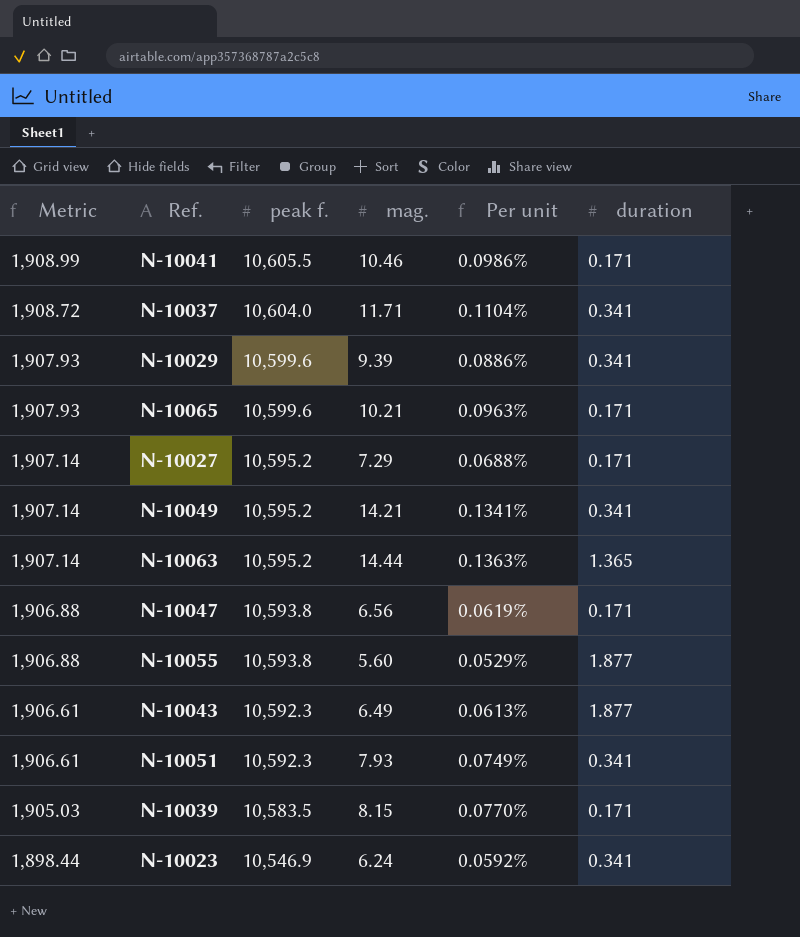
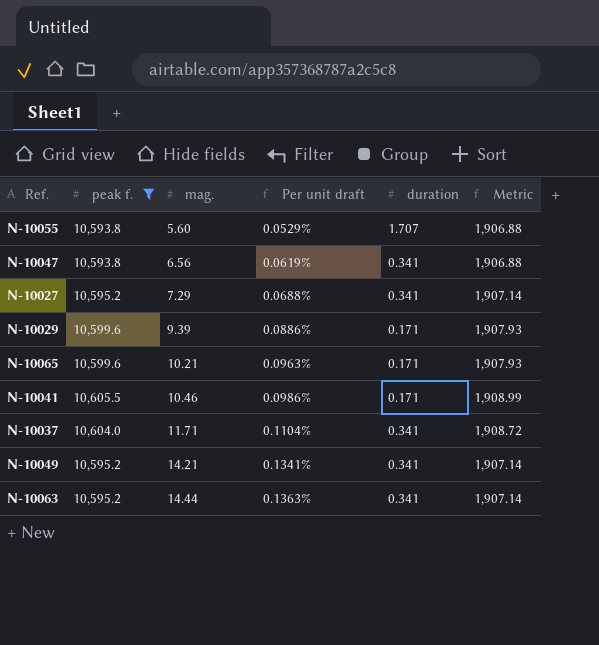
filter: none -> peak f. >= 10,593.8
row order: Metric descending -> mag. ascending
column name: Per unit -> Per unit draft
column Metric | position: 1 -> 6
N-10055 | duration: 1.877 -> 1.707
N-10047 | duration: 0.171 -> 0.341
N-10027 | duration: 0.171 -> 0.341
N-10029 | duration: 0.341 -> 0.171
N-10063 | duration: 1.365 -> 0.341

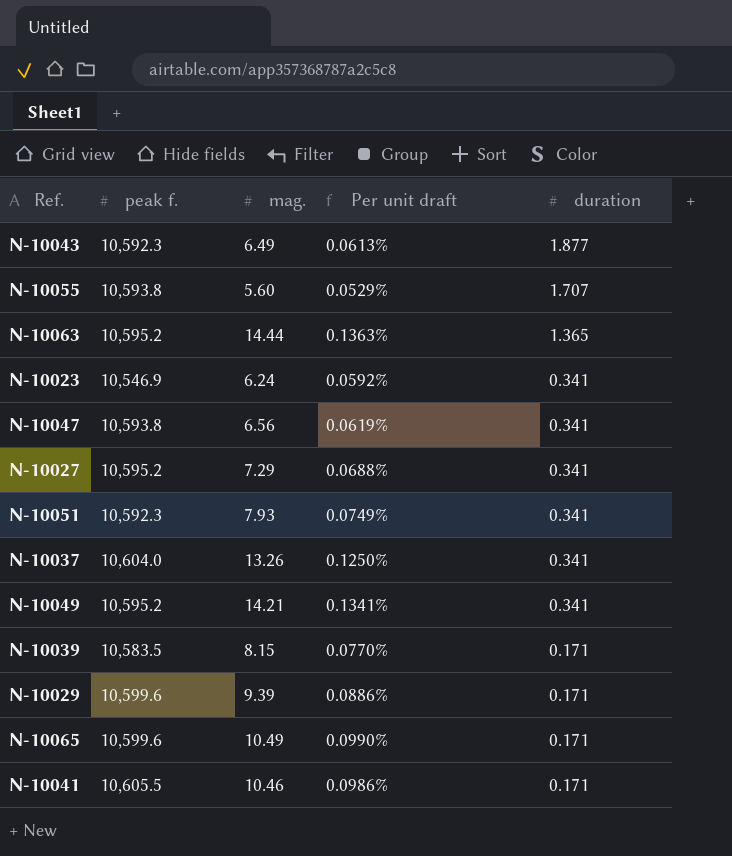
filter: peak f. >= 10,593.8 -> none
row order: mag. ascending -> duration descending
column Metric | formula: [peak f.] * 0.18 -> none
N-10063 | duration: 0.341 -> 1.365
N-10037 | mag.: 11.71 -> 13.26
N-10037 | Per unit draft: 0.1104% -> 0.1250%
N-10065 | mag.: 10.21 -> 10.49
N-10065 | Per unit draft: 0.0963% -> 0.0990%

